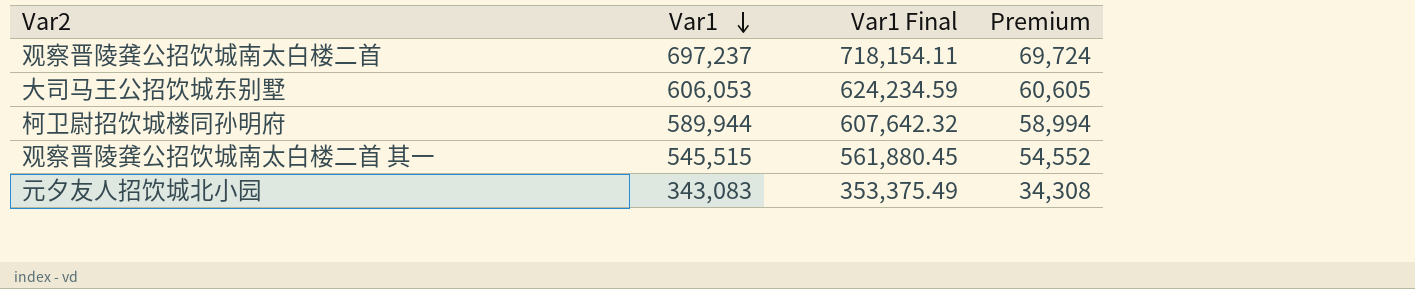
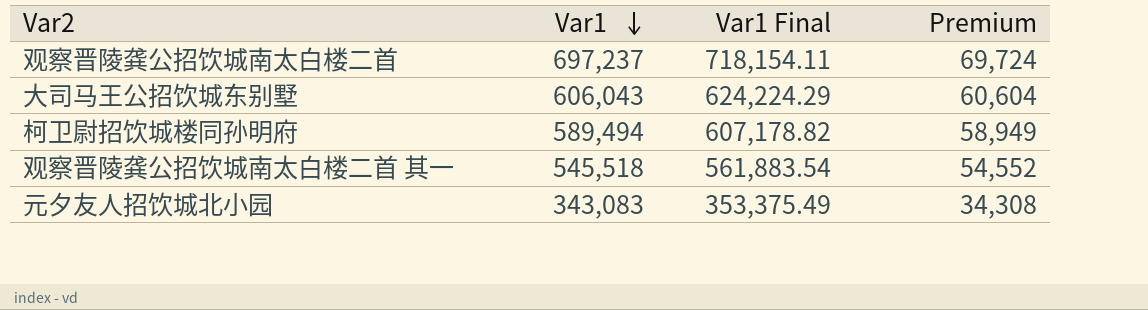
大司马王公招饮城东别墅 | Var1: 606,053 -> 606,043
大司马王公招饮城东别墅 | Var1 Final: 624,234.59 -> 624,224.29
大司马王公招饮城东别墅 | Premium: 60,605 -> 60,604
柯卫尉招饮城楼同孙明府 | Var1: 589,944 -> 589,494
柯卫尉招饮城楼同孙明府 | Var1 Final: 607,642.32 -> 607,178.82
柯卫尉招饮城楼同孙明府 | Premium: 58,994 -> 58,949
观察晋陵龚公招饮城南太白楼二首 其一 | Var1: 545,515 -> 545,518
观察晋陵龚公招饮城南太白楼二首 其一 | Var1 Final: 561,880.45 -> 561,883.54

